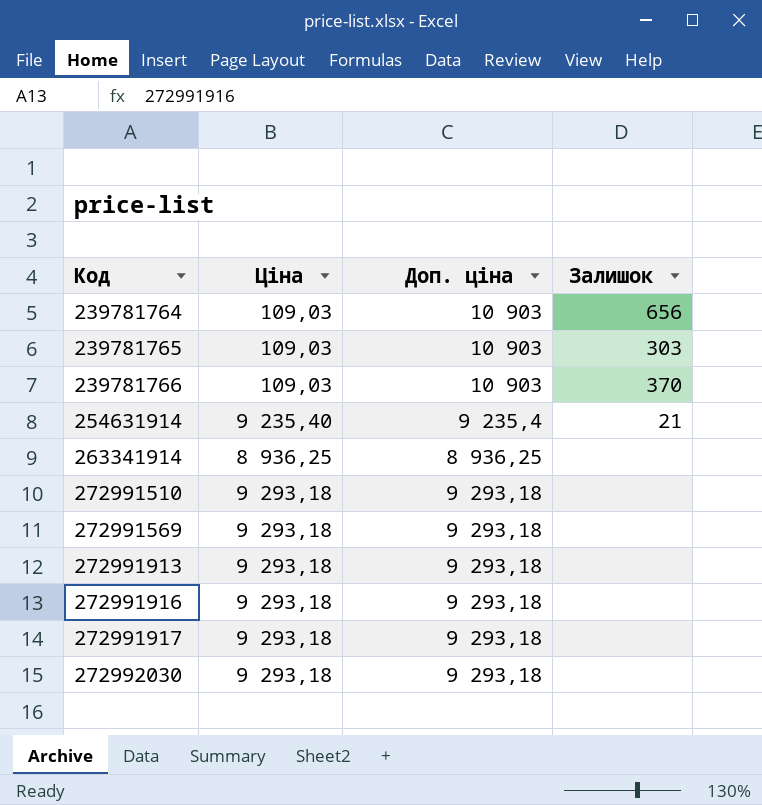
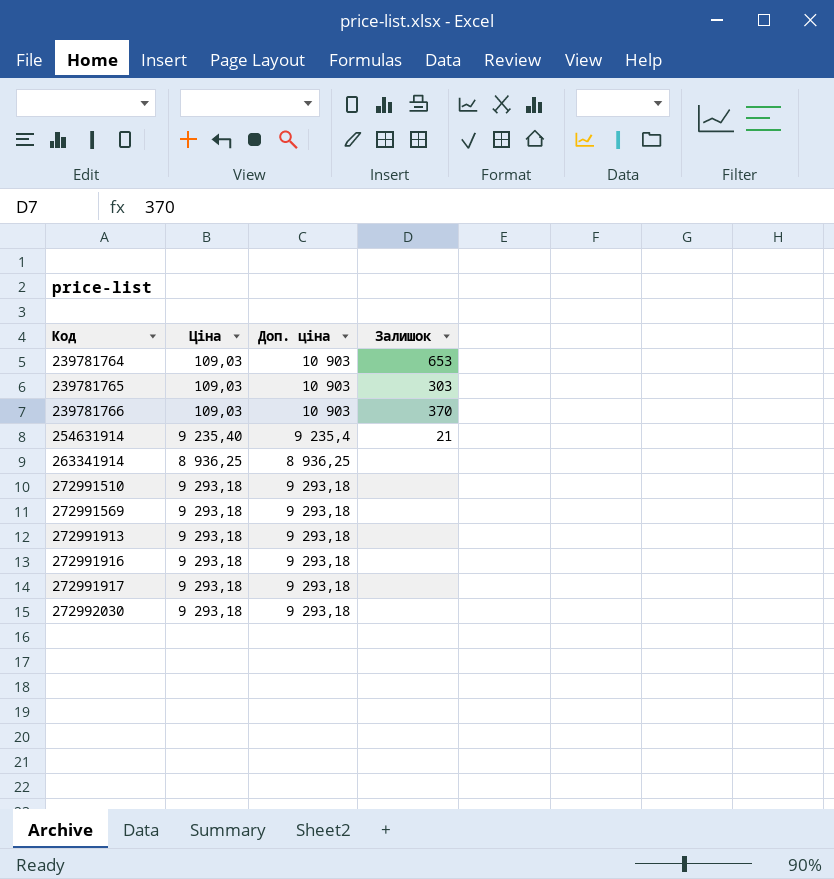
239781764 | Залишок: 656 -> 653

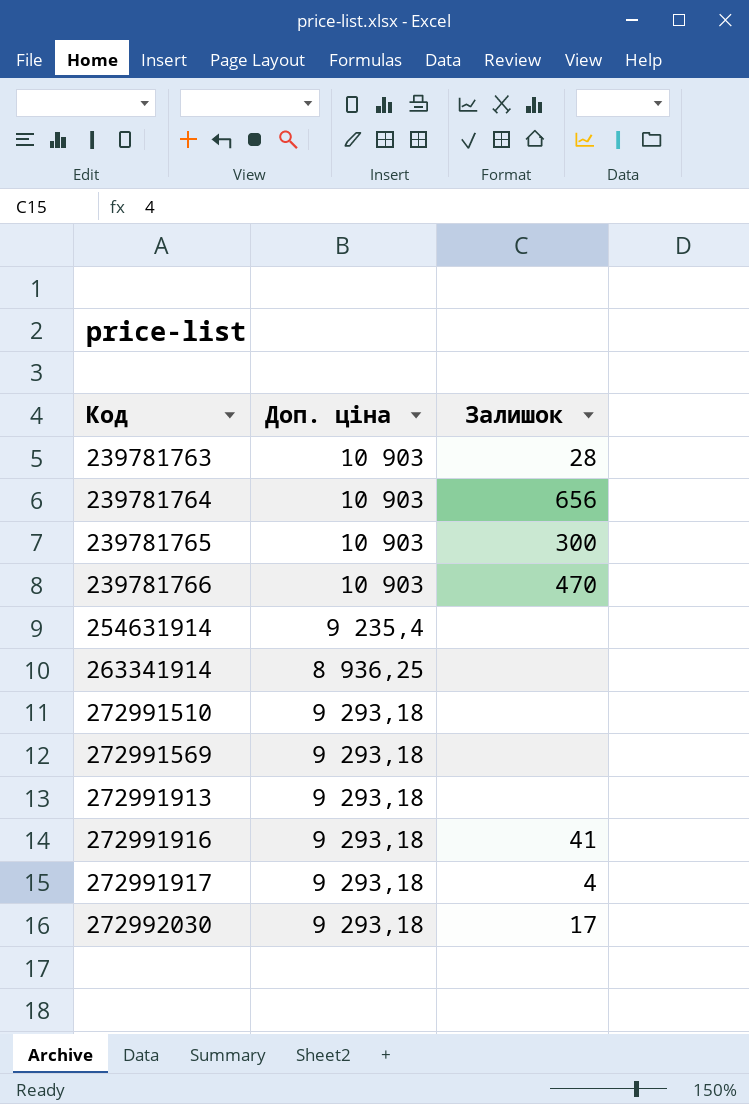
column Ціна | position: 2 -> none
row 239781763: none -> 10 903 | 28
239781764 | Залишок: 653 -> 656
239781765 | Залишок: 303 -> 300
239781766 | Залишок: 370 -> 470
254631914 | Залишок: 21 -> none
272991916 | Залишок: none -> 41
272991917 | Залишок: none -> 4
272992030 | Залишок: none -> 17

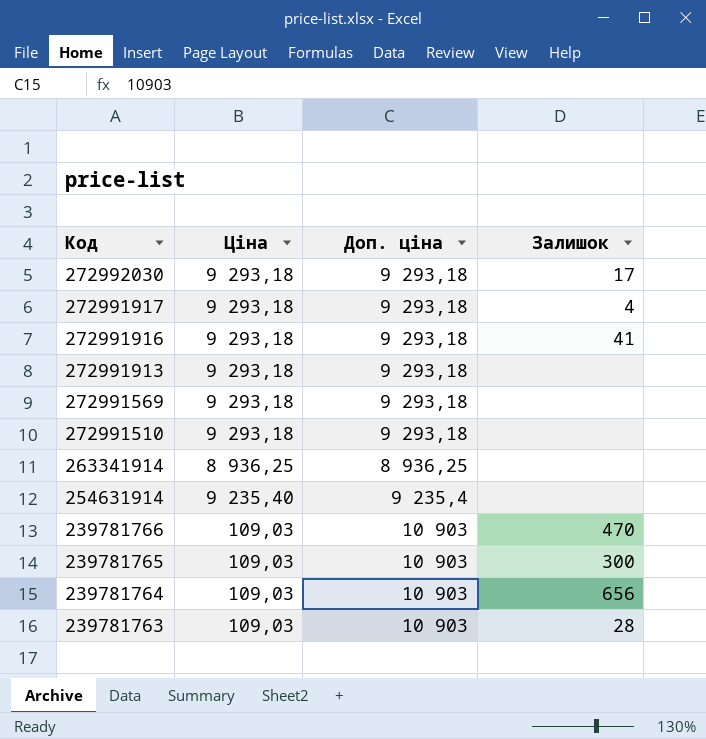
row order: Код ascending -> Код descending
column Ціна | position: none -> 2

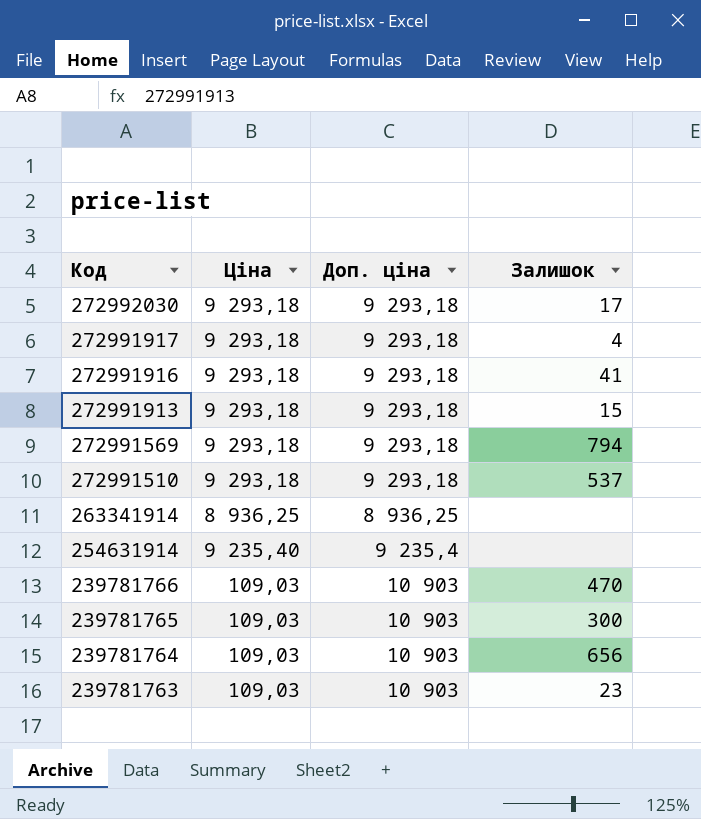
272991913 | Залишок: none -> 15
272991569 | Залишок: none -> 794
272991510 | Залишок: none -> 537
239781763 | Залишок: 28 -> 23

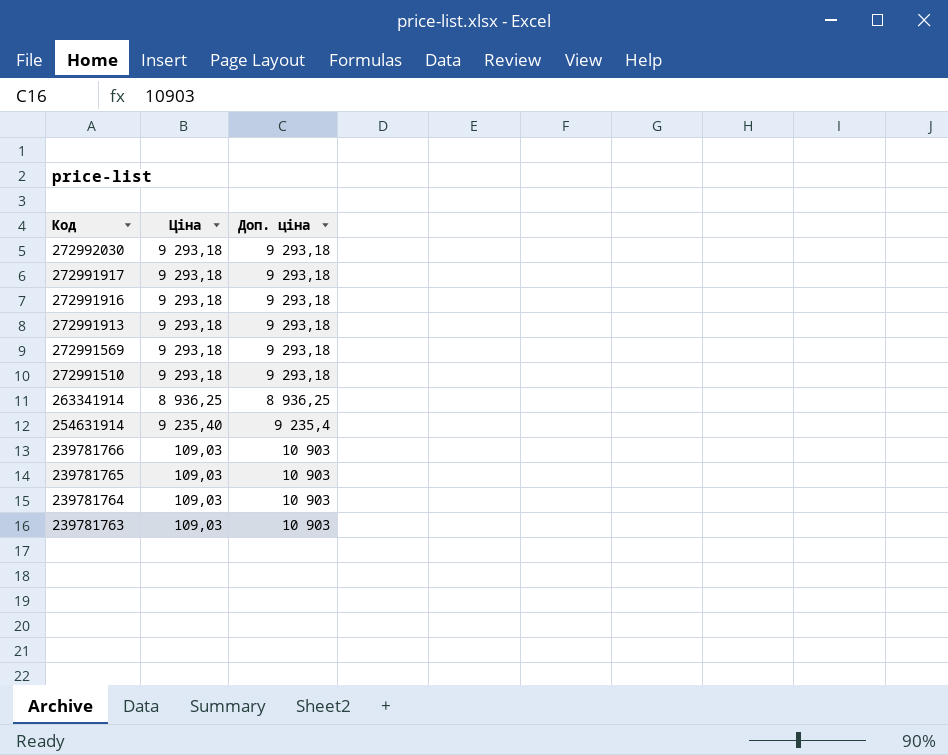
column Залишок | position: 4 -> none

